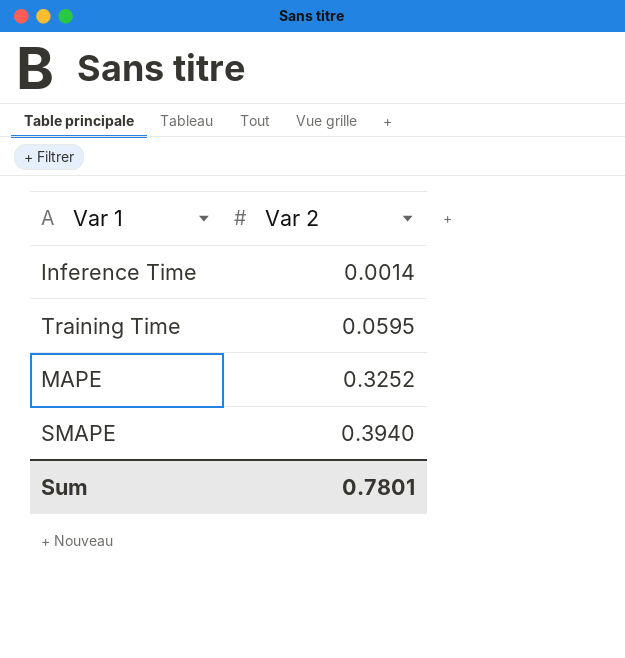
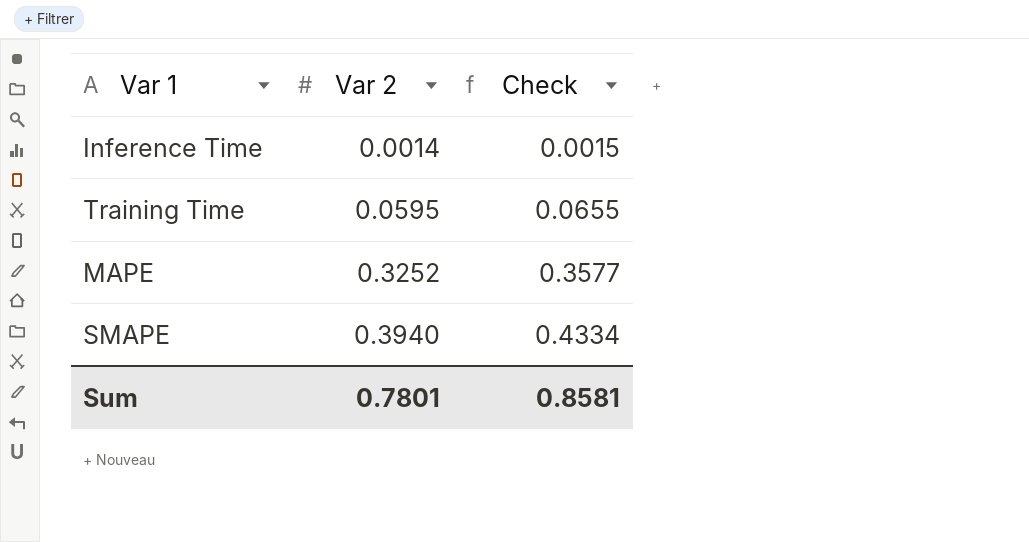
column Check | formula: none -> [Var 2] * 1.1

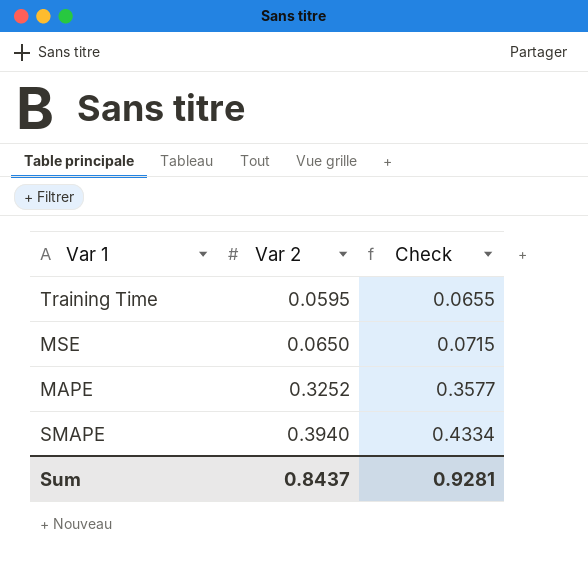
row Inference Time: 0.0014 | 0.0015 -> none
row MSE: none -> 0.0650 | 0.0715
Sum | Var 2: 0.7801 -> 0.8437
Sum | Check: 0.8581 -> 0.9281

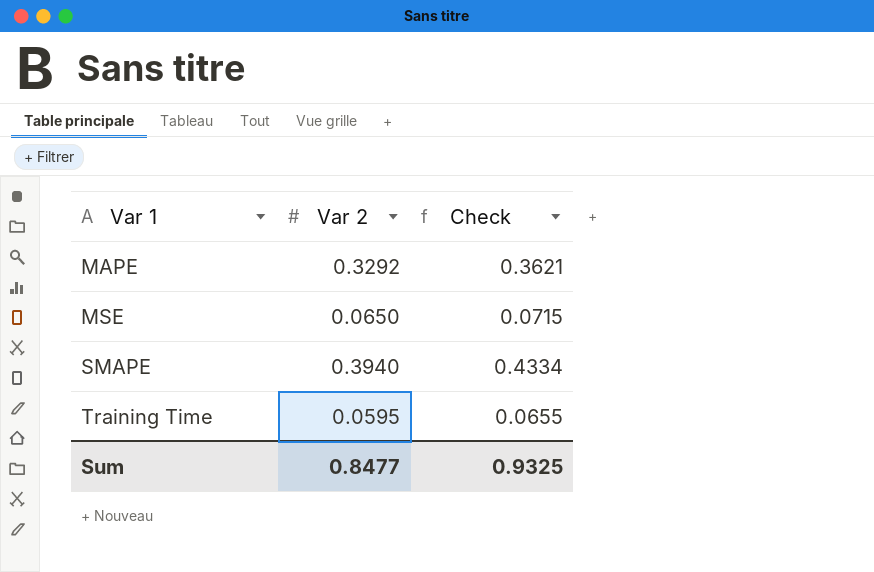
row order: Var 2 ascending -> Var 1 ascending
MAPE | Var 2: 0.3252 -> 0.3292
MAPE | Check: 0.3577 -> 0.3621
Sum | Var 2: 0.8437 -> 0.8477
Sum | Check: 0.9281 -> 0.9325

